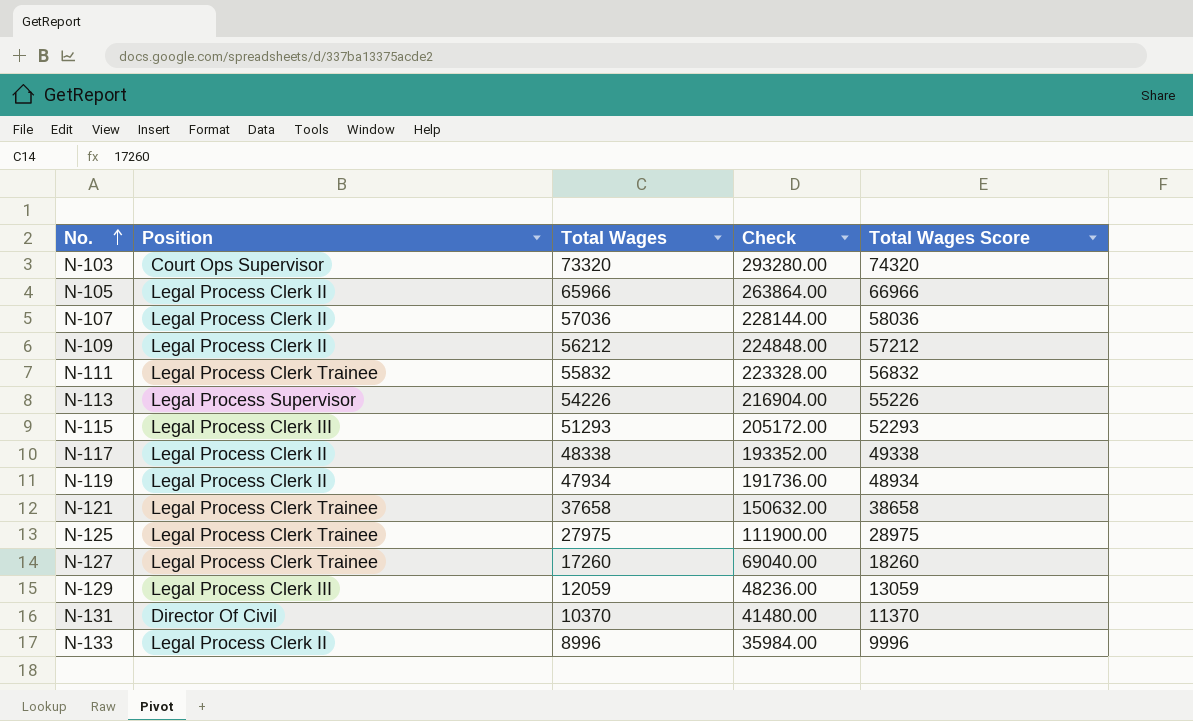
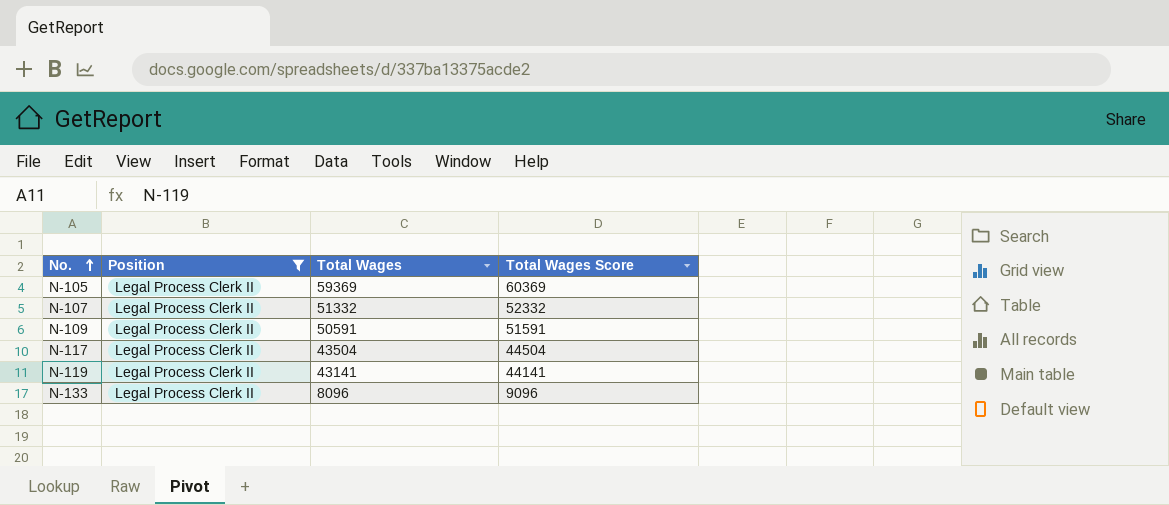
filter: none -> Position = Legal Process Clerk II
column Check | formula: [Total Wages] * 4 -> none
N-105 | Total Wages: 65966 -> 59369
N-105 | Total Wages Score: 66966 -> 60369
N-107 | Total Wages: 57036 -> 51332
N-107 | Total Wages Score: 58036 -> 52332
N-109 | Total Wages: 56212 -> 50591
N-109 | Total Wages Score: 57212 -> 51591
N-117 | Total Wages: 48338 -> 43504
N-117 | Total Wages Score: 49338 -> 44504
N-119 | Total Wages: 47934 -> 43141
N-119 | Total Wages Score: 48934 -> 44141
N-133 | Total Wages: 8996 -> 8096
N-133 | Total Wages Score: 9996 -> 9096

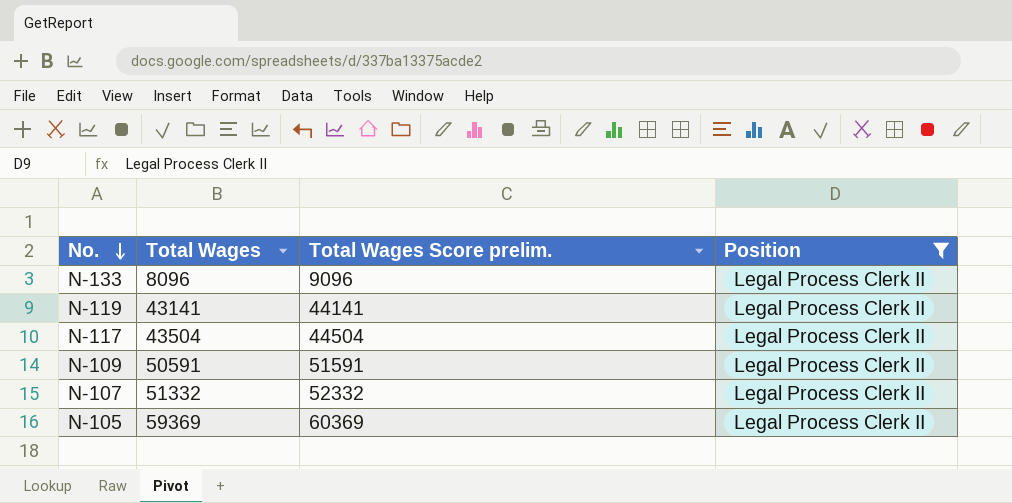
row order: No. ascending -> No. descending
column name: Total Wages Score -> Total Wages Score prelim.
column Position | position: 2 -> 4

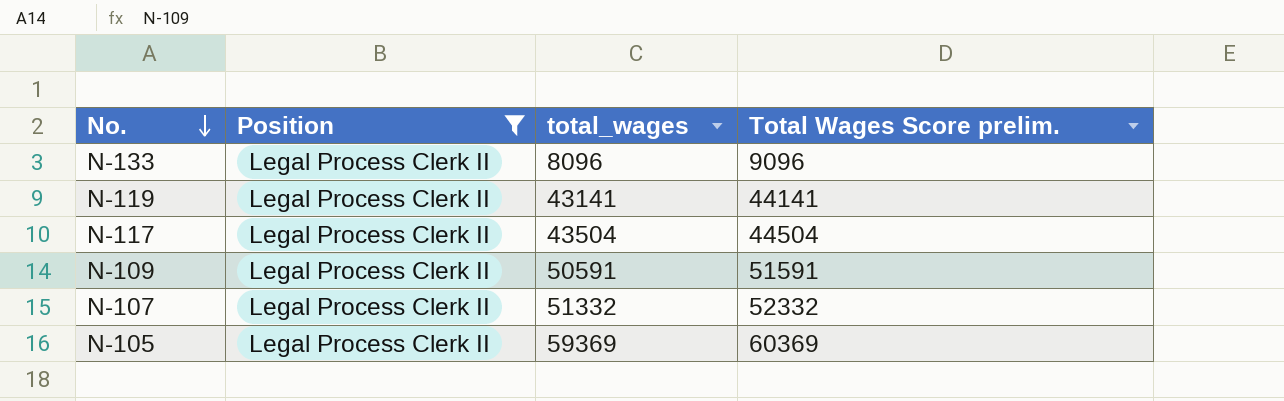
column Position | position: 4 -> 2
column name: Total Wages -> total_wages

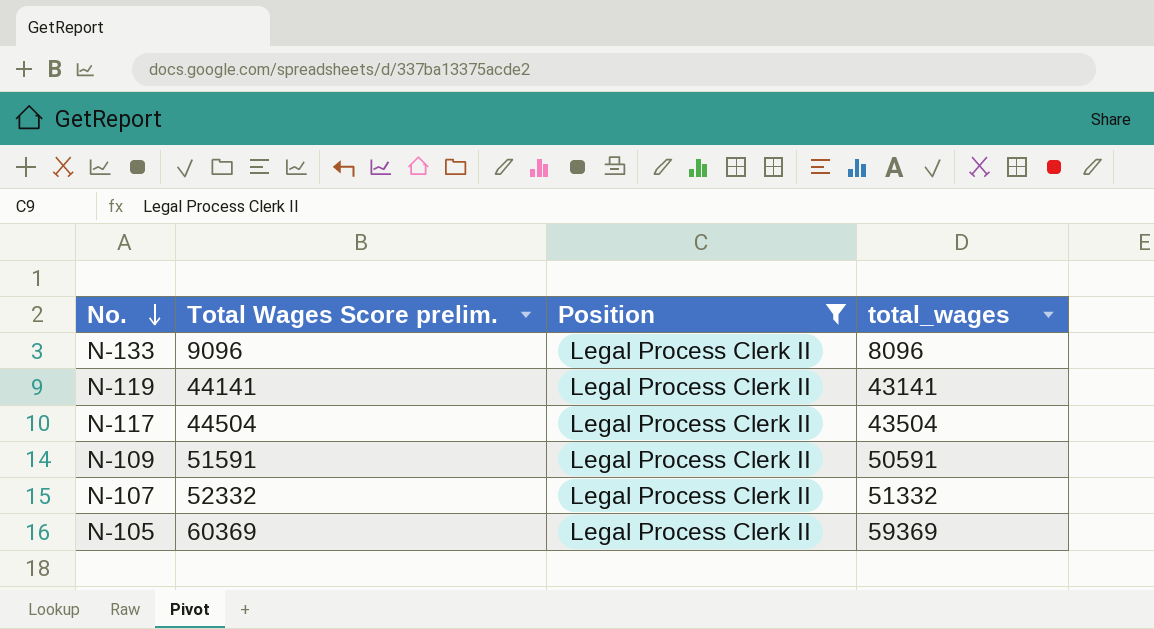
column Total Wages Score prelim. | position: 4 -> 2

